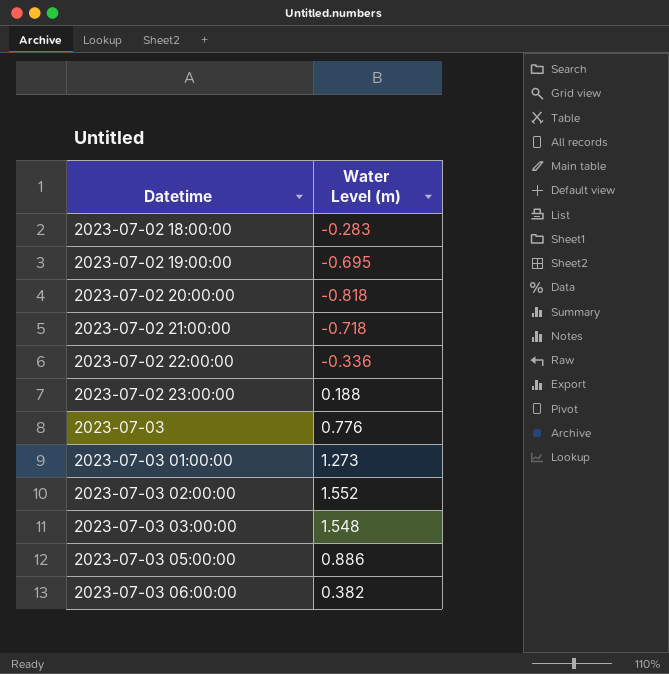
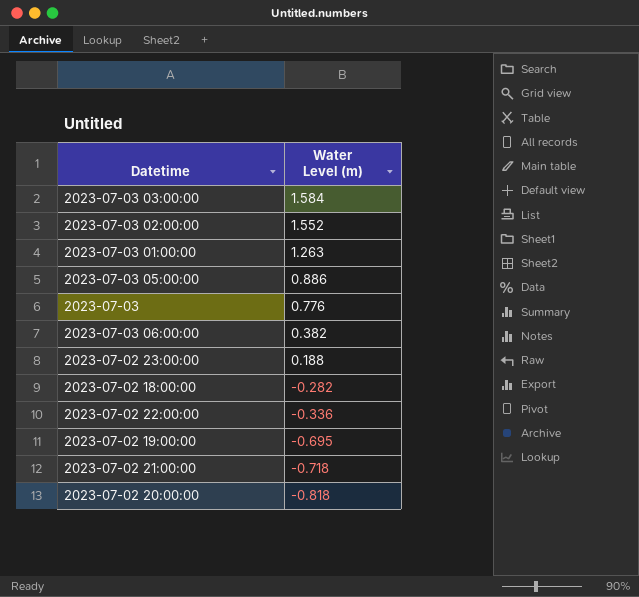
row order: Datetime ascending -> Water Level (m) descending
2023-07-03 03:00:00 | Water Level (m): 1.548 -> 1.584
2023-07-03 01:00:00 | Water Level (m): 1.273 -> 1.263
2023-07-02 18:00:00 | Water Level (m): -0.283 -> -0.282

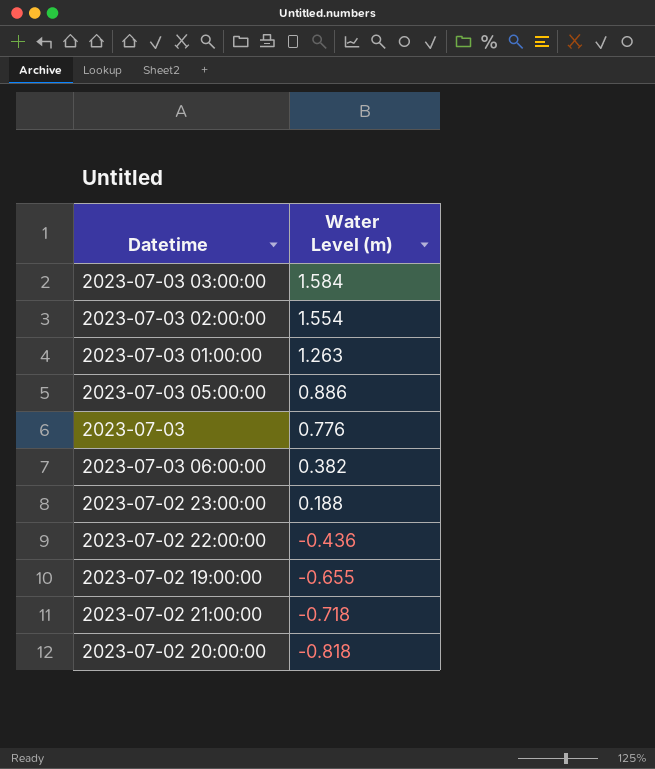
row 2023-07-02 18:00:00: -0.282 -> none
2023-07-03 02:00:00 | Water Level (m): 1.552 -> 1.554
2023-07-02 22:00:00 | Water Level (m): -0.336 -> -0.436
2023-07-02 19:00:00 | Water Level (m): -0.695 -> -0.655

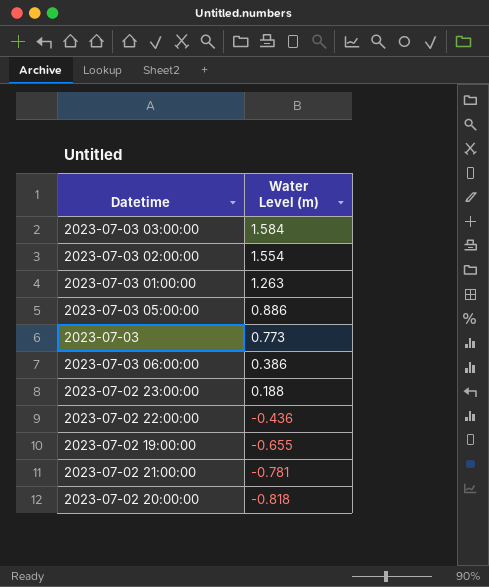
2023-07-03 | Water Level (m): 0.776 -> 0.773
2023-07-03 06:00:00 | Water Level (m): 0.382 -> 0.386
2023-07-02 21:00:00 | Water Level (m): -0.718 -> -0.781

